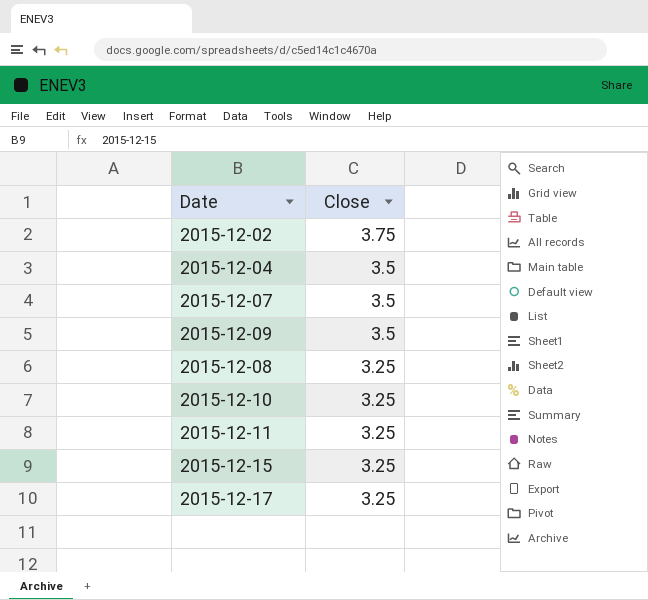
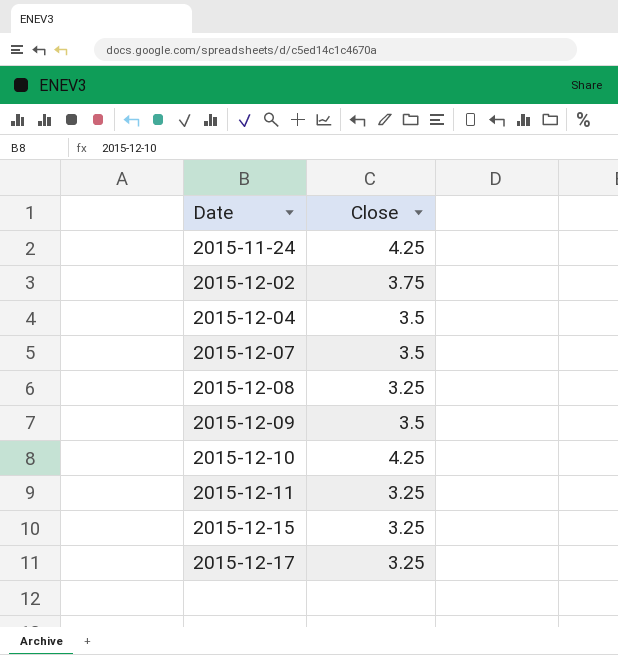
row order: Close descending -> Date ascending
row 2015-11-24: none -> 4.25
2015-12-10 | Close: 3.25 -> 4.25

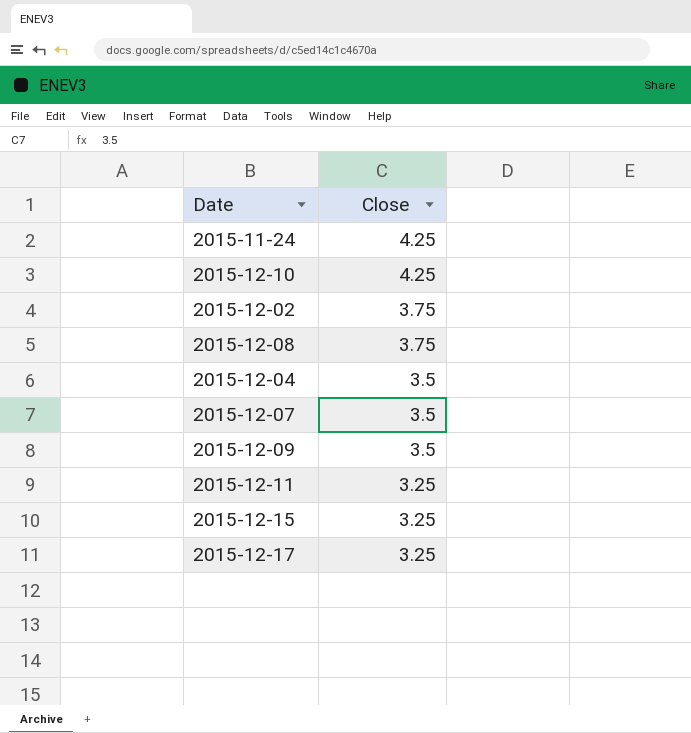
row order: Date ascending -> Close descending
2015-12-08 | Close: 3.25 -> 3.75

